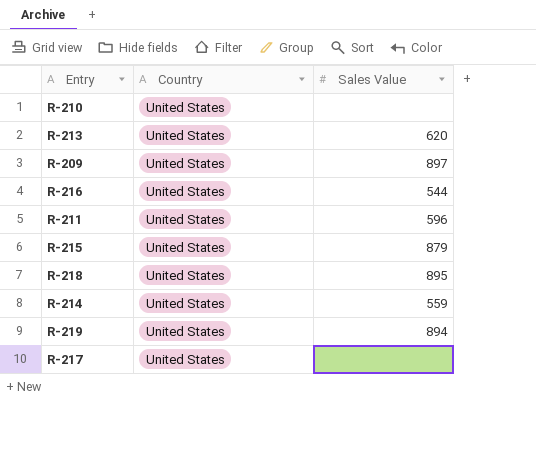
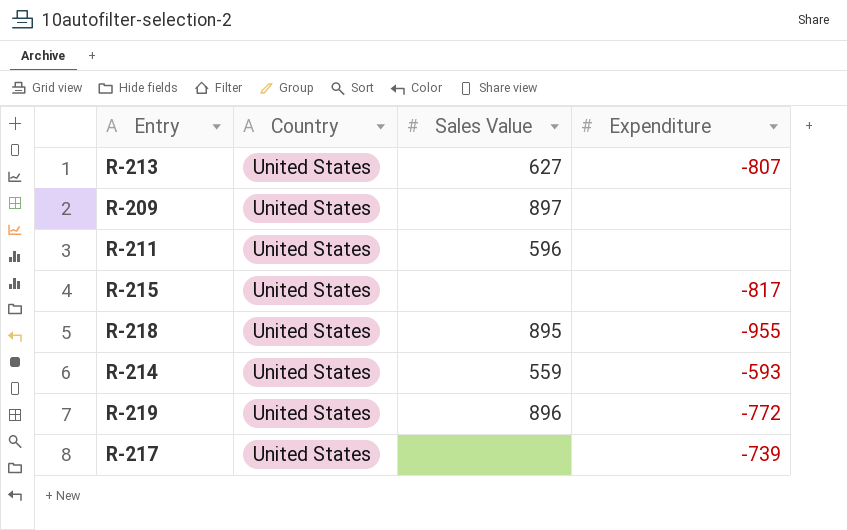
column Expenditure | position: none -> 4
row R-210: United States | none -> none
row R-216: United States | 544 -> none
R-213 | Sales Value: 620 -> 627
R-215 | Sales Value: 879 -> none
R-219 | Sales Value: 894 -> 896

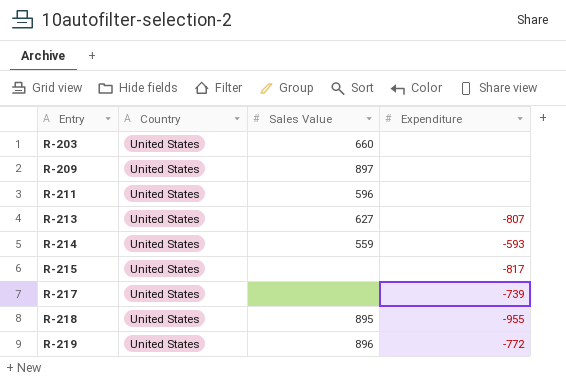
row order: none -> Entry ascending
row R-203: none -> United States | 660 | none

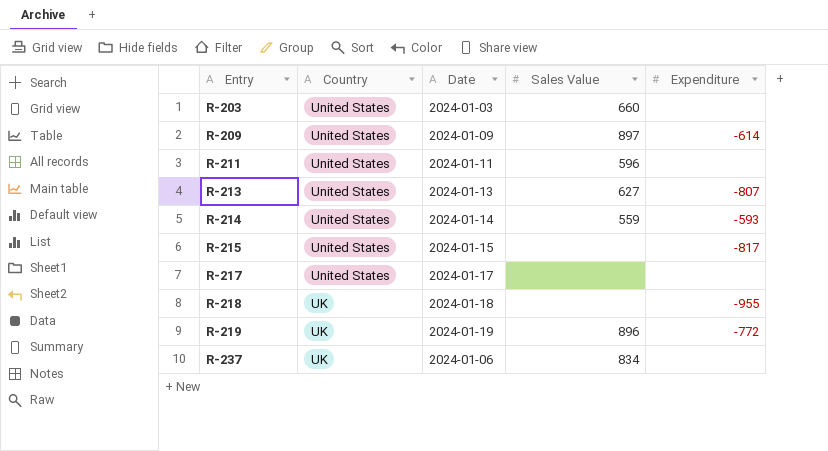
column Date | position: none -> 3
R-209 | Expenditure: none -> -614
R-217 | Expenditure: -739 -> none
R-218 | Country: United States -> UK
R-218 | Sales Value: 895 -> none
R-219 | Country: United States -> UK
row R-237: none -> UK | 2024-01-06 | 834 | none

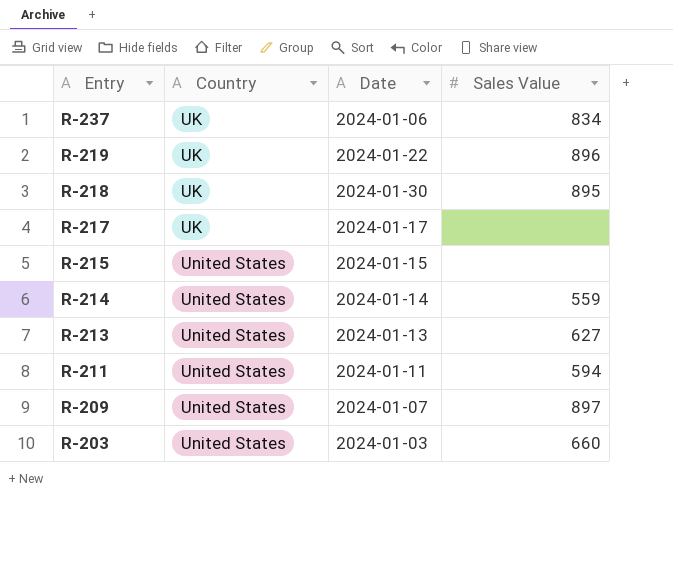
row order: Entry ascending -> Entry descending
column Expenditure | position: 5 -> none
R-219 | Date: 2024-01-19 -> 2024-01-22
R-218 | Date: 2024-01-18 -> 2024-01-30
R-218 | Sales Value: none -> 895
R-217 | Country: United States -> UK
R-211 | Sales Value: 596 -> 594
R-209 | Date: 2024-01-09 -> 2024-01-07

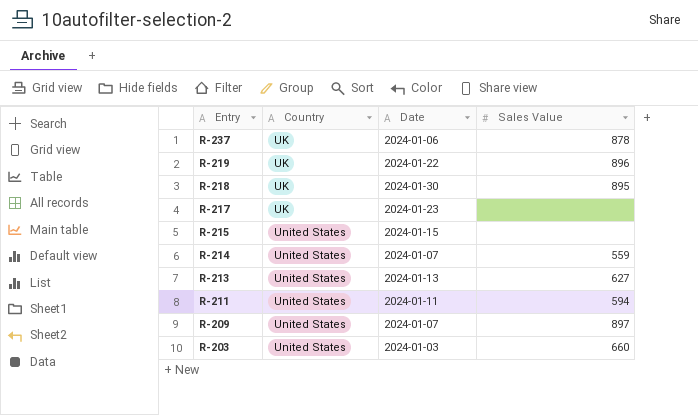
R-237 | Sales Value: 834 -> 878
R-217 | Date: 2024-01-17 -> 2024-01-23
R-214 | Date: 2024-01-14 -> 2024-01-07

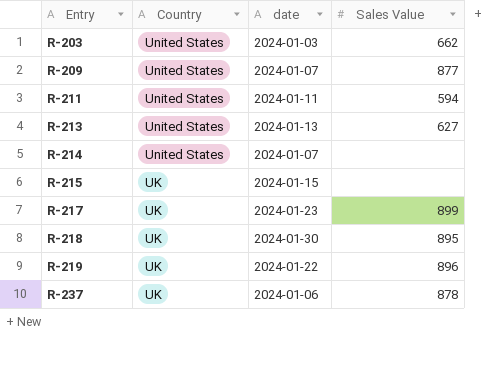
row order: Entry descending -> Entry ascending
column name: Date -> date
R-203 | Sales Value: 660 -> 662
R-209 | Sales Value: 897 -> 877
R-214 | Sales Value: 559 -> none
R-215 | Country: United States -> UK
R-217 | Sales Value: none -> 899

